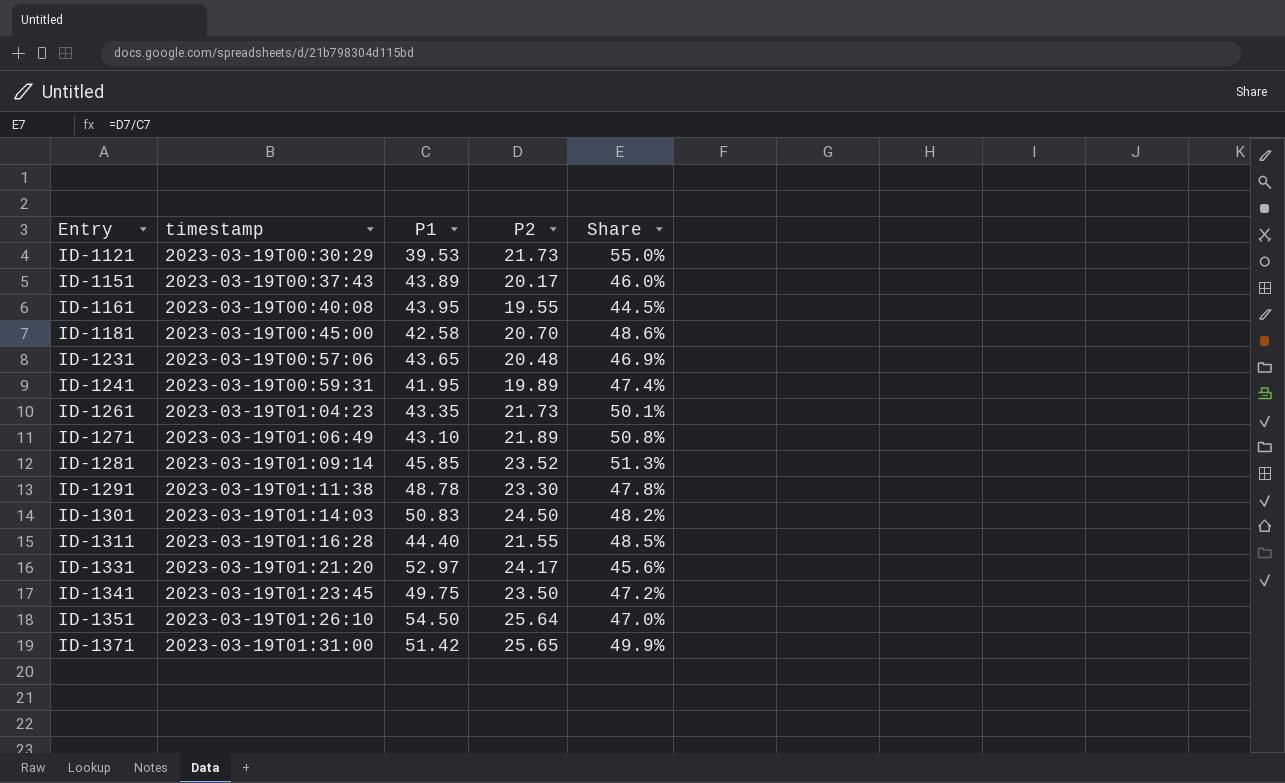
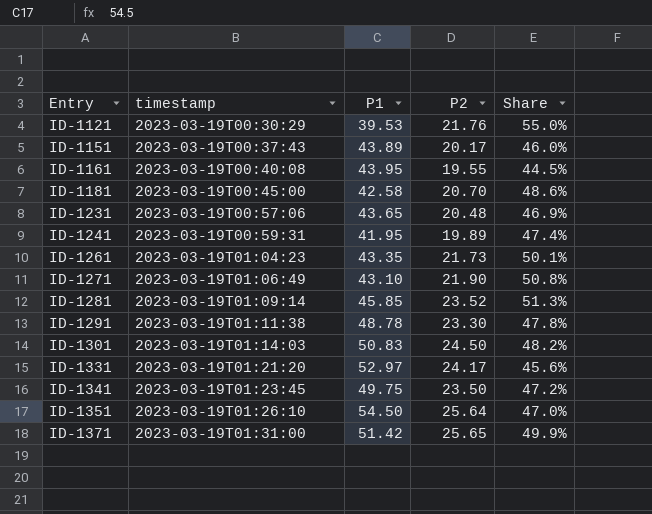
row ID-1311: 2023-03-19T01:16:28 | 44.40 | 21.55 | 48.5% -> none
ID-1121 | P2: 21.73 -> 21.76
ID-1271 | P2: 21.89 -> 21.90

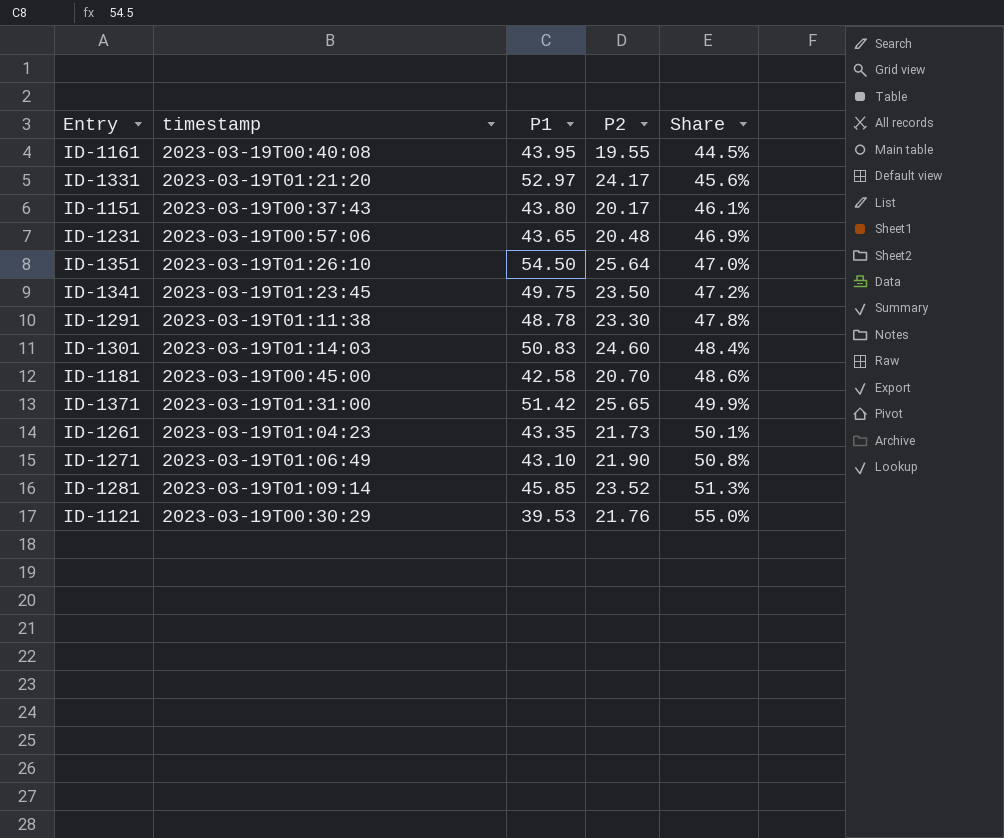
row order: Entry ascending -> Share ascending
row ID-1241: 2023-03-19T00:59:31 | 41.95 | 19.89 | 47.4% -> none
ID-1151 | P1: 43.89 -> 43.80
ID-1151 | Share: 46.0% -> 46.1%
ID-1301 | P2: 24.50 -> 24.60
ID-1301 | Share: 48.2% -> 48.4%

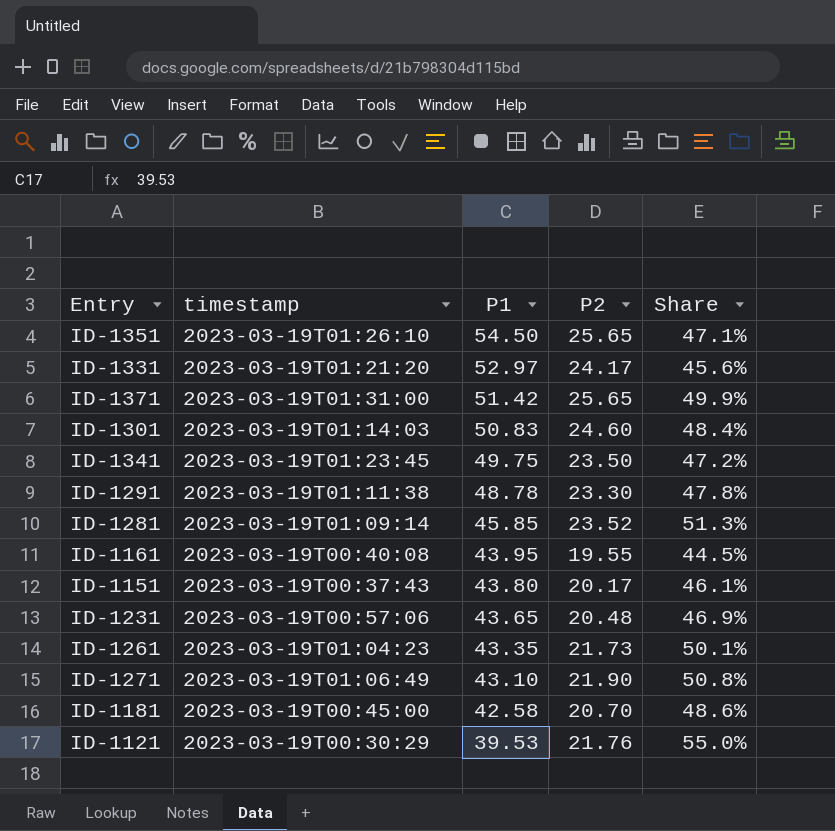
row order: Share ascending -> P1 descending
ID-1351 | P2: 25.64 -> 25.65
ID-1351 | Share: 47.0% -> 47.1%

